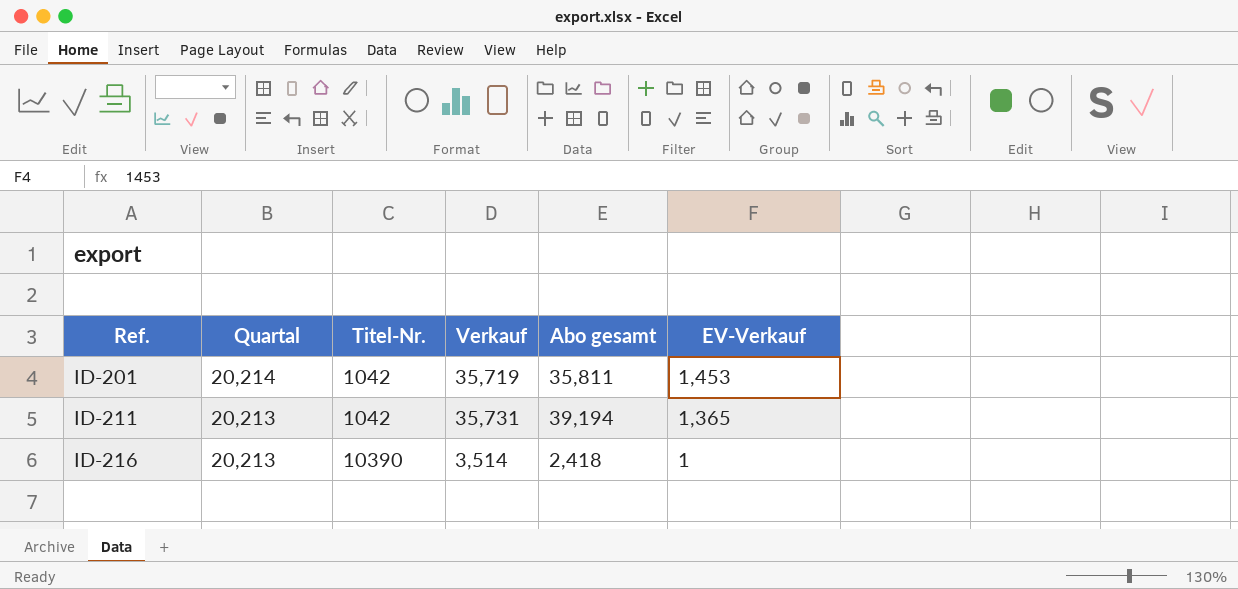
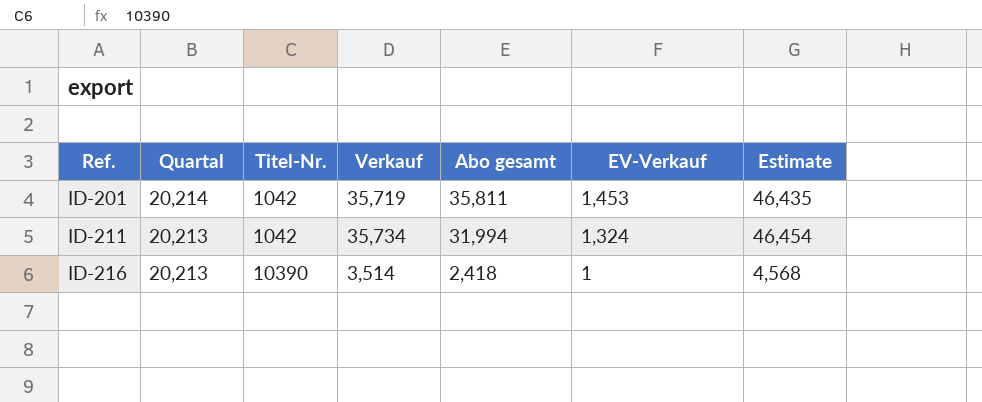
column Estimate | formula: none -> [Verkauf] * 1.3
ID-211 | Verkauf: 35,731 -> 35,734
ID-211 | Abo gesamt: 39,194 -> 31,994
ID-211 | EV-Verkauf: 1,365 -> 1,324

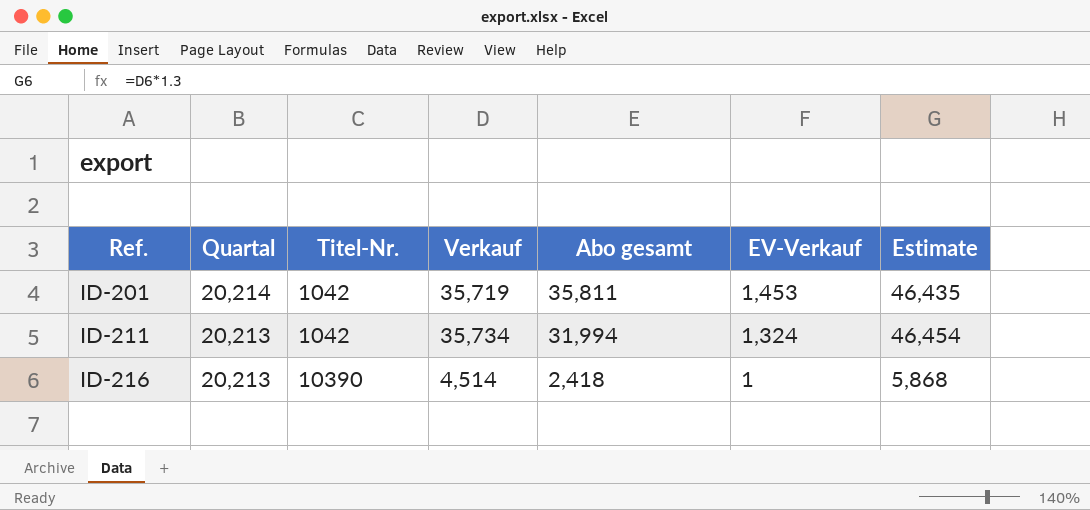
ID-216 | Verkauf: 3,514 -> 4,514
ID-216 | Estimate: 4,568 -> 5,868

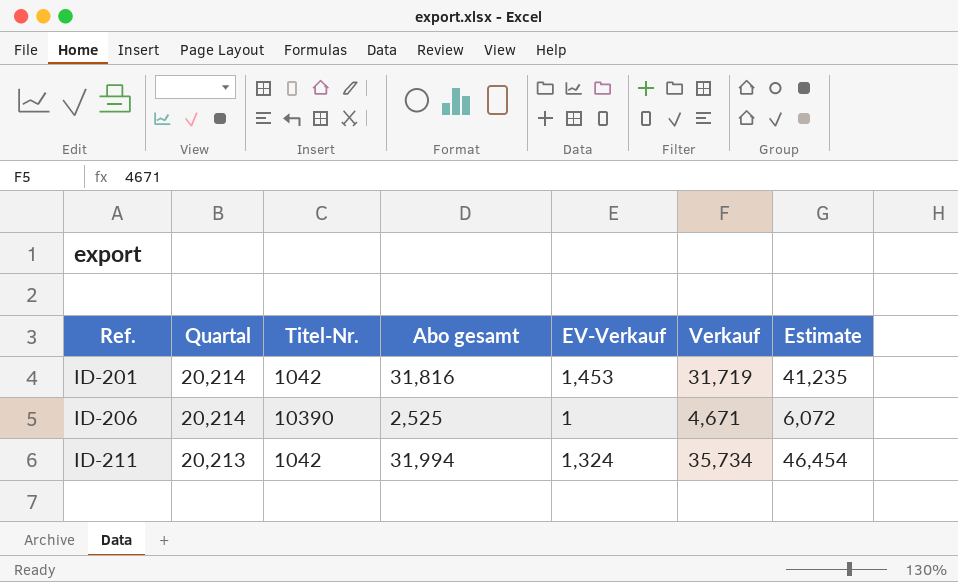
column Verkauf | position: 4 -> 6
row ID-216: 20,213 | 10390 | 4,514 | 2,418 | 1 | 5,868 -> none
ID-201 | Abo gesamt: 35,811 -> 31,816
ID-201 | Verkauf: 35,719 -> 31,719
ID-201 | Estimate: 46,435 -> 41,235
row ID-206: none -> 20,214 | 10390 | 2,525 | 1 | 4,671 | 6,072

